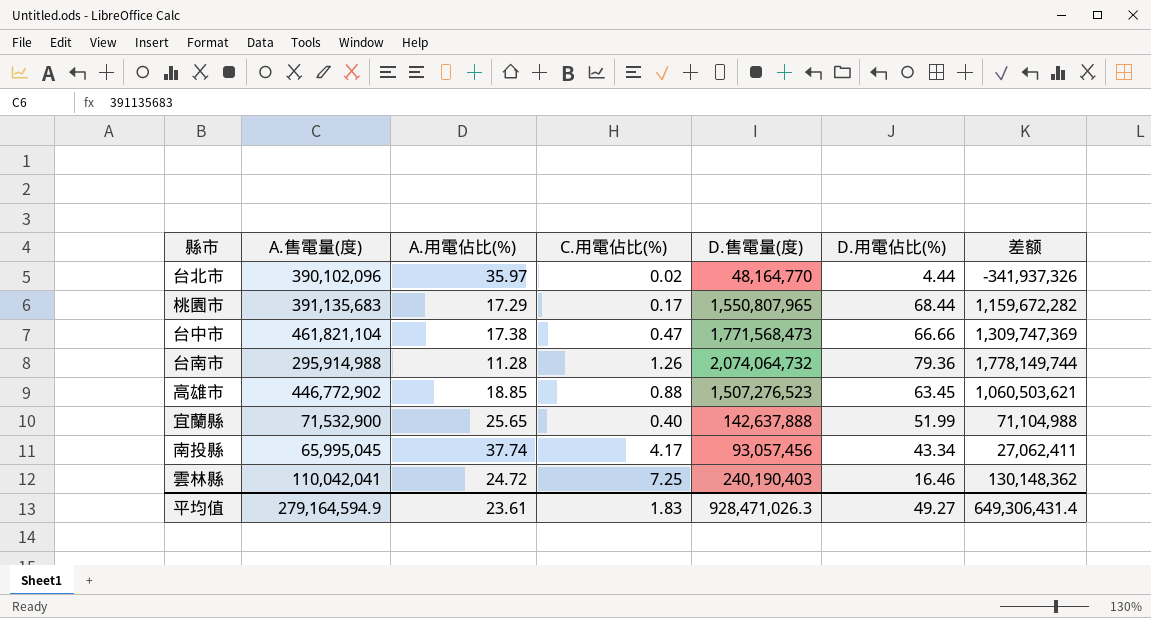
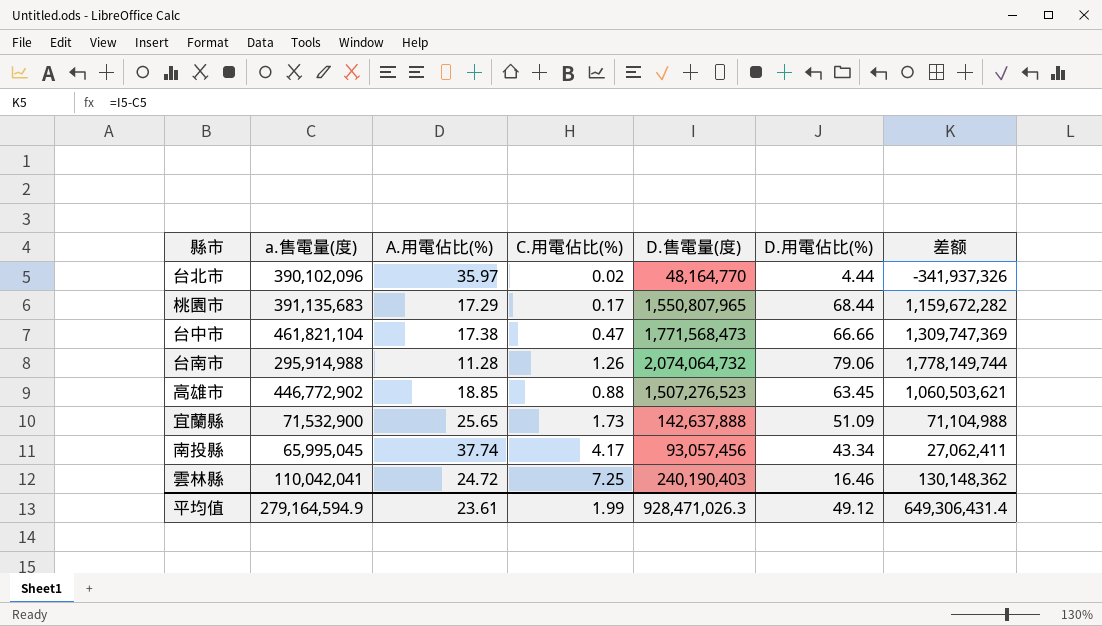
column name: A.售電量(度) -> a.售電量(度)
台南市 | D.用電佔比(%): 79.36 -> 79.06
宜蘭縣 | C.用電佔比(%): 0.40 -> 1.73
宜蘭縣 | D.用電佔比(%): 51.99 -> 51.09
平均值 | C.用電佔比(%): 1.83 -> 1.99
平均值 | D.用電佔比(%): 49.27 -> 49.12

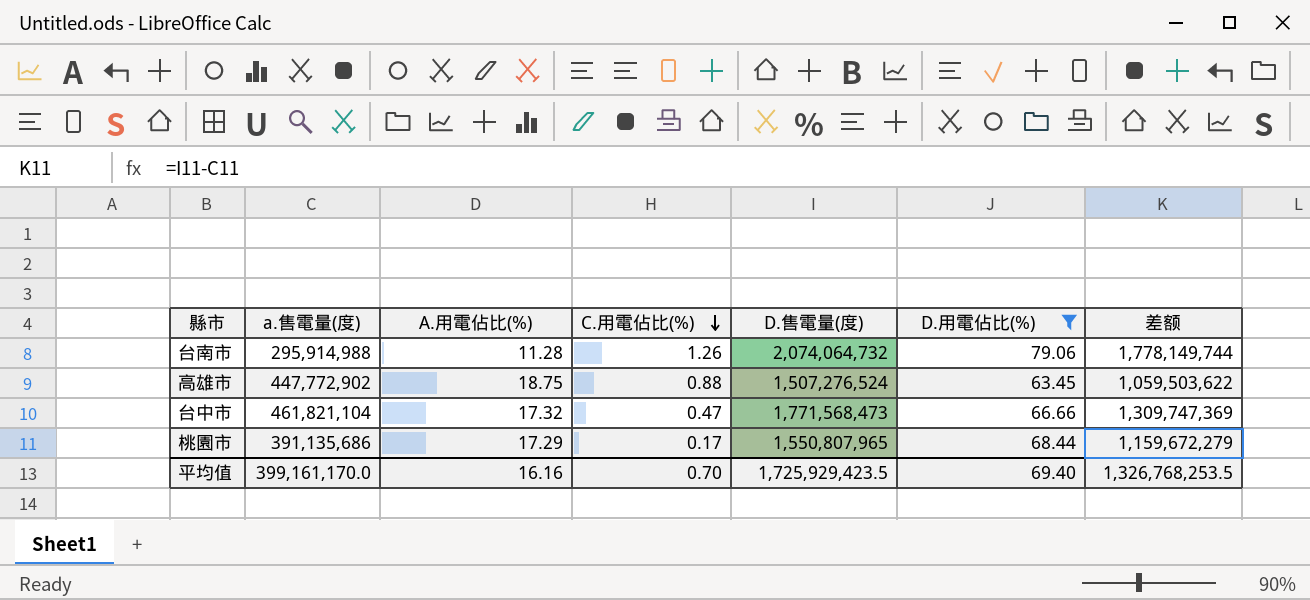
filter: none -> D.用電佔比(%) >= 63.45
row order: none -> C.用電佔比(%) descending
高雄市 | a.售電量(度): 446,772,902 -> 447,772,902
高雄市 | A.用電佔比(%): 18.85 -> 18.75
高雄市 | D.售電量(度): 1,507,276,523 -> 1,507,276,524
高雄市 | 差额: 1,060,503,621 -> 1,059,503,622
台中市 | A.用電佔比(%): 17.38 -> 17.32
桃園市 | a.售電量(度): 391,135,683 -> 391,135,686
桃園市 | 差额: 1,159,672,282 -> 1,159,672,279
平均值 | a.售電量(度): 279,164,594.9 -> 399,161,170.0
平均值 | A.用電佔比(%): 23.61 -> 16.16
平均值 | C.用電佔比(%): 1.99 -> 0.70
平均值 | D.售電量(度): 928,471,026.3 -> 1,725,929,423.5
平均值 | D.用電佔比(%): 49.12 -> 69.40
平均值 | 差额: 649,306,431.4 -> 1,326,768,253.5

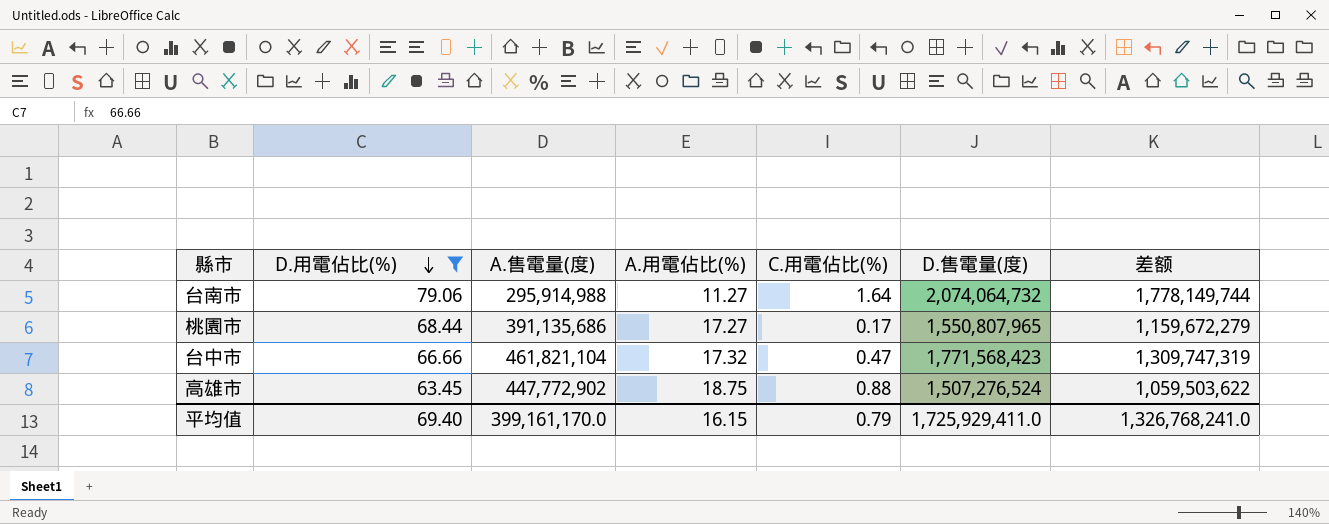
row order: C.用電佔比(%) descending -> D.用電佔比(%) descending
column D.用電佔比(%) | position: 6 -> 2
column name: a.售電量(度) -> A.售電量(度)
台南市 | A.用電佔比(%): 11.28 -> 11.27
台南市 | C.用電佔比(%): 1.26 -> 1.64
桃園市 | A.用電佔比(%): 17.29 -> 17.27
台中市 | D.售電量(度): 1,771,568,473 -> 1,771,568,423
台中市 | 差额: 1,309,747,369 -> 1,309,747,319
平均值 | A.用電佔比(%): 16.16 -> 16.15
平均值 | C.用電佔比(%): 0.70 -> 0.79
平均值 | D.售電量(度): 1,725,929,423.5 -> 1,725,929,411.0
平均值 | 差额: 1,326,768,253.5 -> 1,326,768,241.0

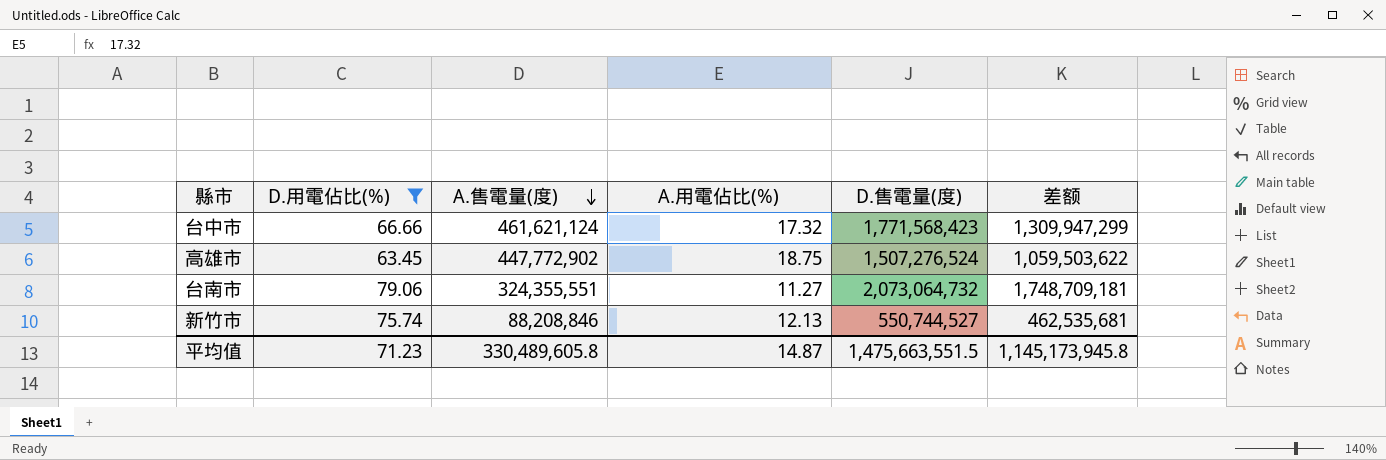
row order: D.用電佔比(%) descending -> A.售電量(度) descending
column C.用電佔比(%) | position: 5 -> none
row 桃園市: 68.44 | 391,135,686 | 17.27 | 0.17 | 1,550,807,965 | 1,159,672,279 -> none
台中市 | A.售電量(度): 461,821,104 -> 461,621,124
台中市 | 差额: 1,309,747,319 -> 1,309,947,299
台南市 | A.售電量(度): 295,914,988 -> 324,355,551
台南市 | D.售電量(度): 2,074,064,732 -> 2,073,064,732
台南市 | 差额: 1,778,149,744 -> 1,748,709,181
row 新竹市: none -> 75.74 | 88,208,846 | 12.13 | 550,744,527 | 462,535,681
平均值 | D.用電佔比(%): 69.40 -> 71.23
平均值 | A.售電量(度): 399,161,170.0 -> 330,489,605.8
平均值 | A.用電佔比(%): 16.15 -> 14.87
平均值 | D.售電量(度): 1,725,929,411.0 -> 1,475,663,551.5
平均值 | 差额: 1,326,768,241.0 -> 1,145,173,945.8

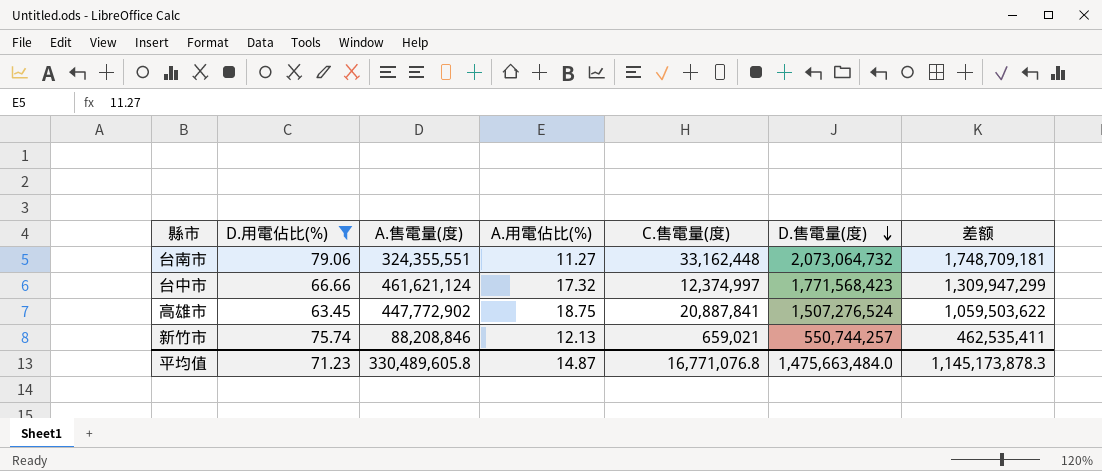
row order: A.售電量(度) descending -> D.售電量(度) descending
column C.售電量(度) | position: none -> 5
新竹市 | D.售電量(度): 550,744,527 -> 550,744,257
新竹市 | 差额: 462,535,681 -> 462,535,411
平均值 | D.售電量(度): 1,475,663,551.5 -> 1,475,663,484.0
平均值 | 差额: 1,145,173,945.8 -> 1,145,173,878.3

